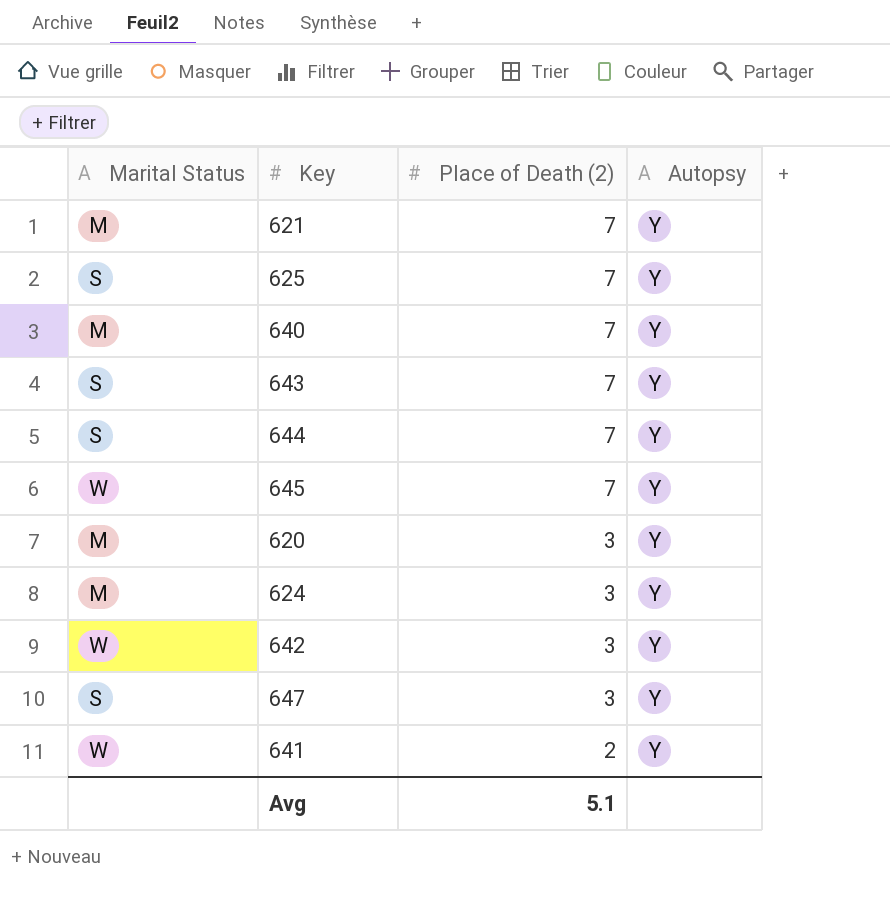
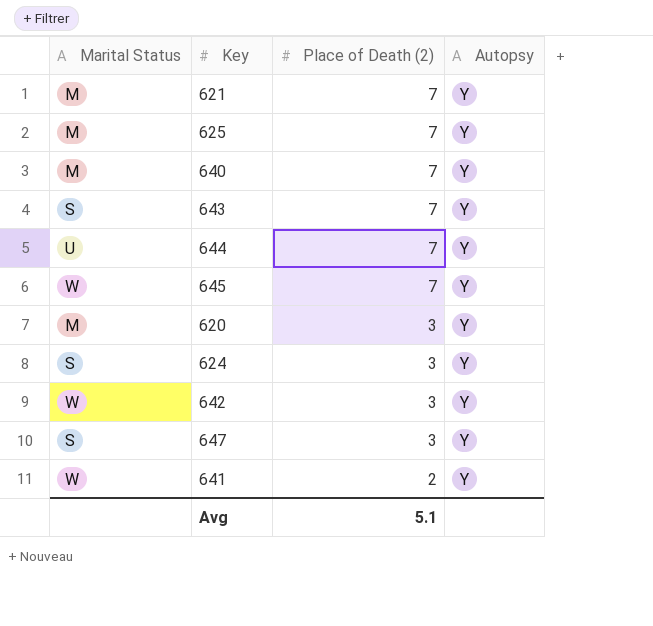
625 | Marital Status: S -> M
644 | Marital Status: S -> U
624 | Marital Status: M -> S

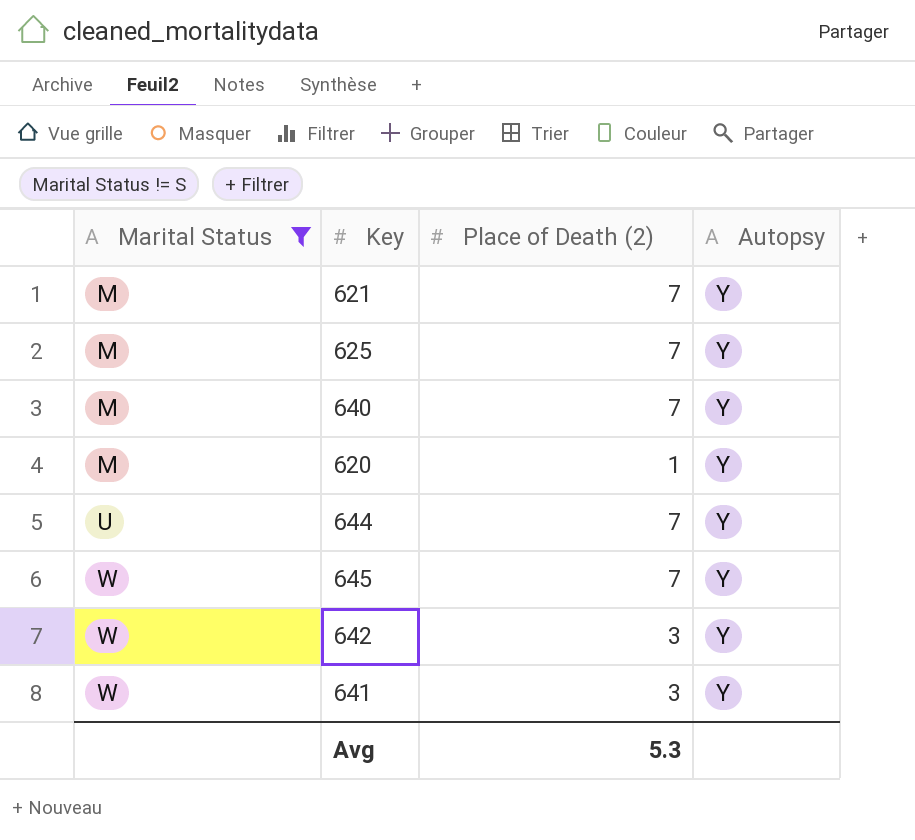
filter: none -> Marital Status != S
row order: Place of Death (2) descending -> Marital Status ascending
620 | Place of Death (2): 3 -> 1
641 | Place of Death (2): 2 -> 3
Avg | Place of Death (2): 5.1 -> 5.3

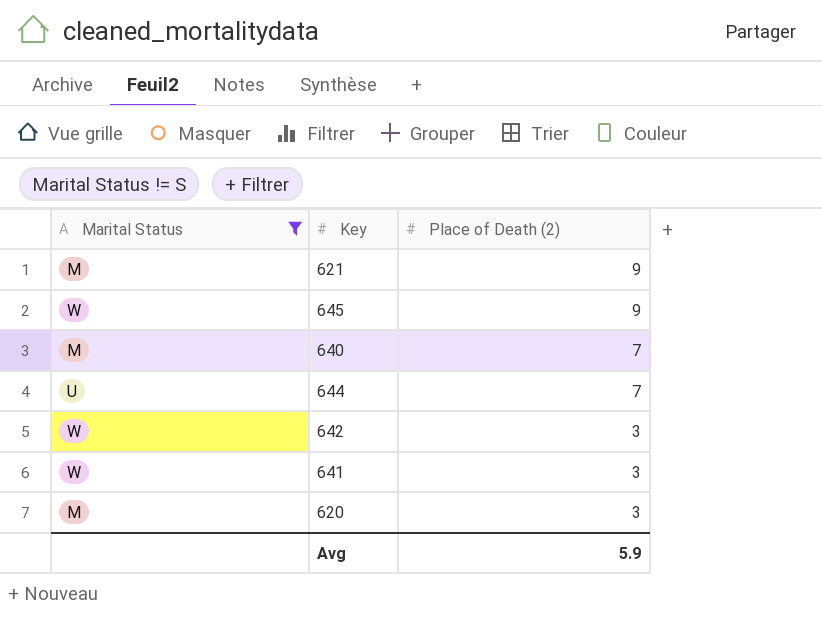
row order: Marital Status ascending -> Place of Death (2) descending
column Autopsy | position: 4 -> none
row 625: M | 7 | Y -> none
621 | Place of Death (2): 7 -> 9
645 | Place of Death (2): 7 -> 9
620 | Place of Death (2): 1 -> 3
Avg | Place of Death (2): 5.3 -> 5.9

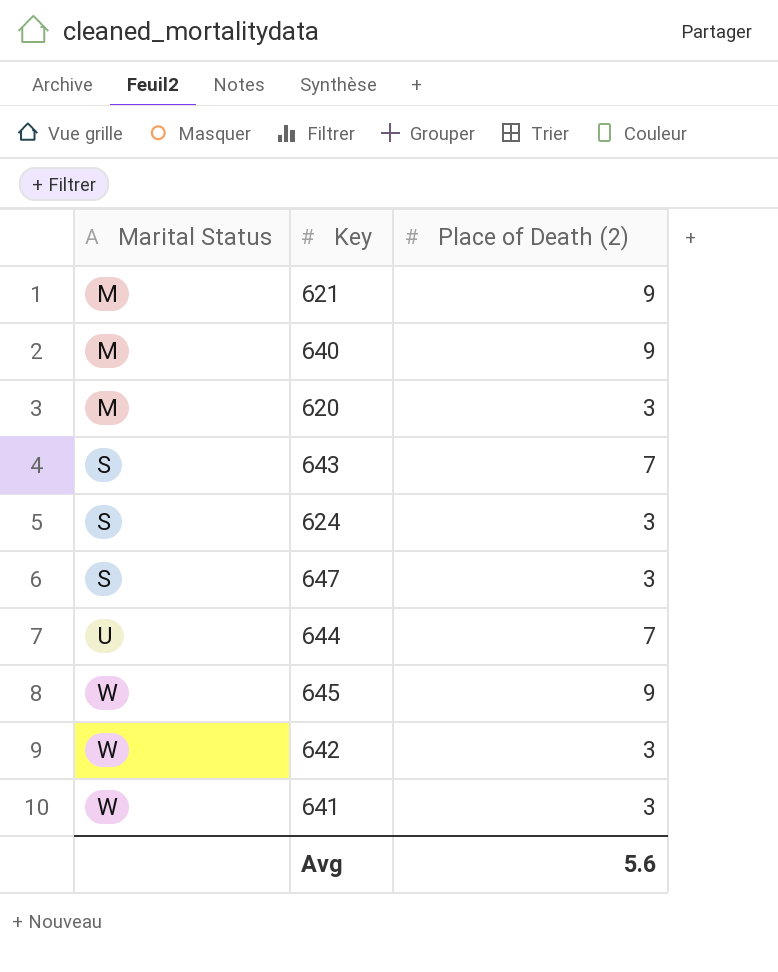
filter: Marital Status != S -> none
row order: Place of Death (2) descending -> Marital Status ascending
640 | Place of Death (2): 7 -> 9
Avg | Place of Death (2): 5.9 -> 5.6

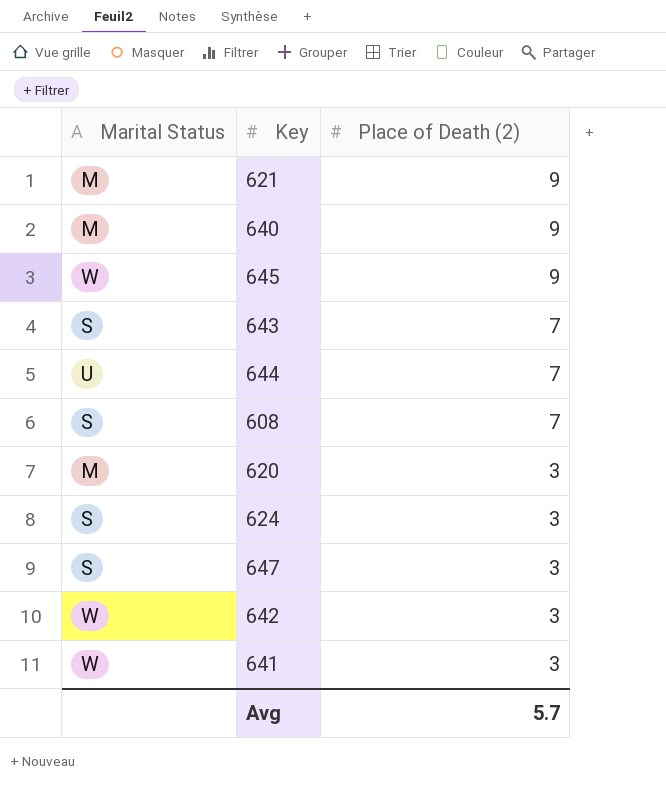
row order: Marital Status ascending -> Place of Death (2) descending
row 608: none -> S | 7
Avg | Place of Death (2): 5.6 -> 5.7

